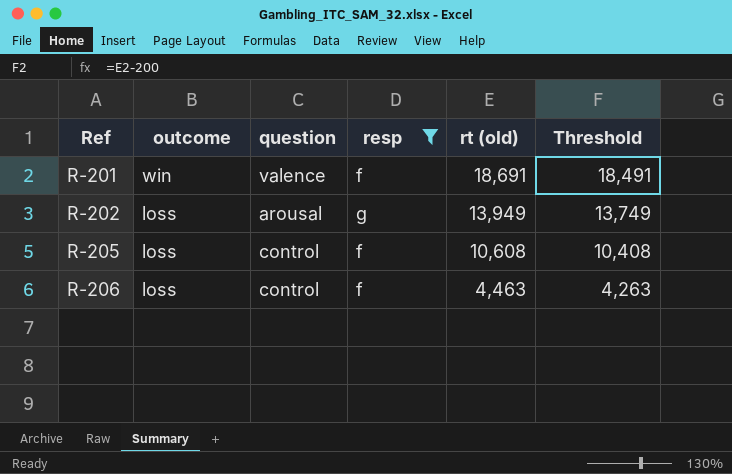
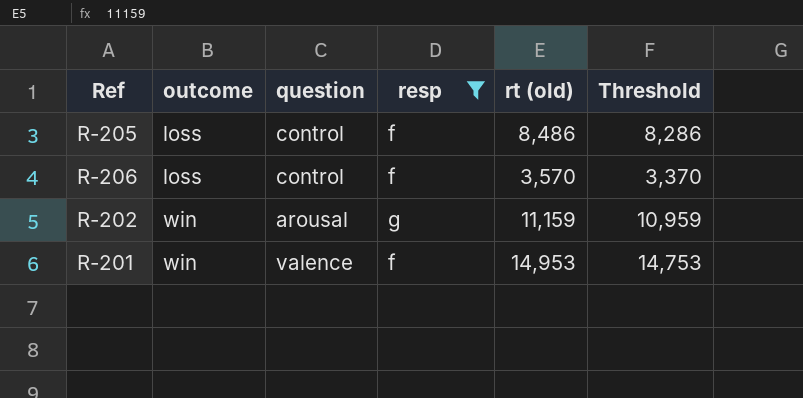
row order: Ref ascending -> outcome ascending
R-205 | rt (old): 10,608 -> 8,486
R-205 | Threshold: 10,408 -> 8,286
R-206 | rt (old): 4,463 -> 3,570
R-206 | Threshold: 4,263 -> 3,370
R-202 | outcome: loss -> win
R-202 | rt (old): 13,949 -> 11,159
R-202 | Threshold: 13,749 -> 10,959
R-201 | rt (old): 18,691 -> 14,953
R-201 | Threshold: 18,491 -> 14,753

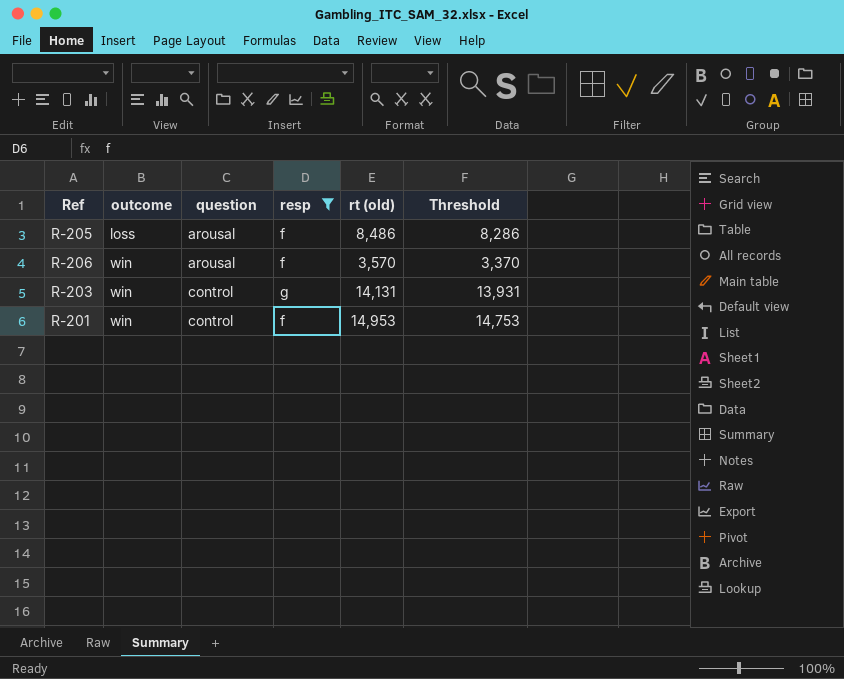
row R-202: win | arousal | g | 11,159 | 10,959 -> none
R-205 | question: control -> arousal
R-206 | outcome: loss -> win
R-206 | question: control -> arousal
row R-203: none -> win | control | g | 14,131 | 13,931
R-201 | question: valence -> control

